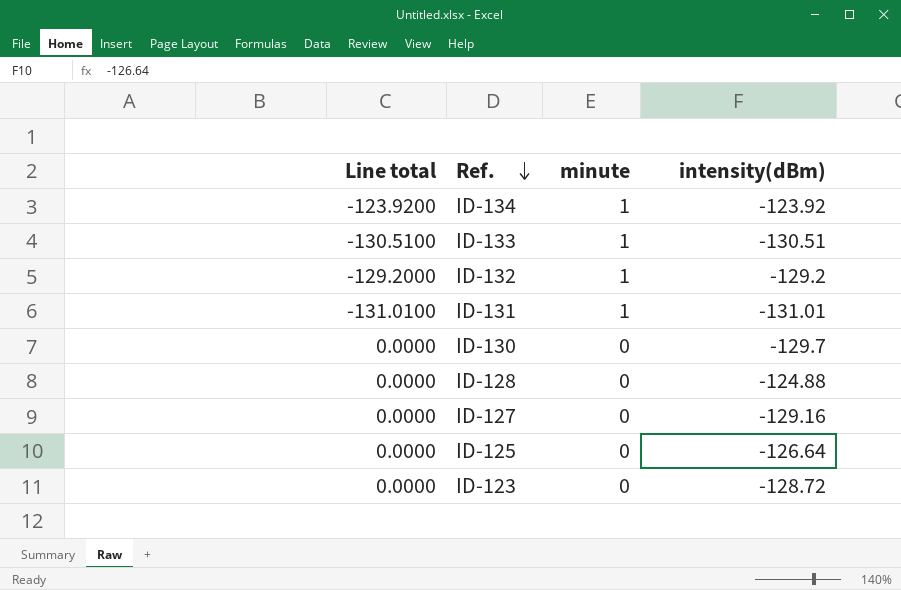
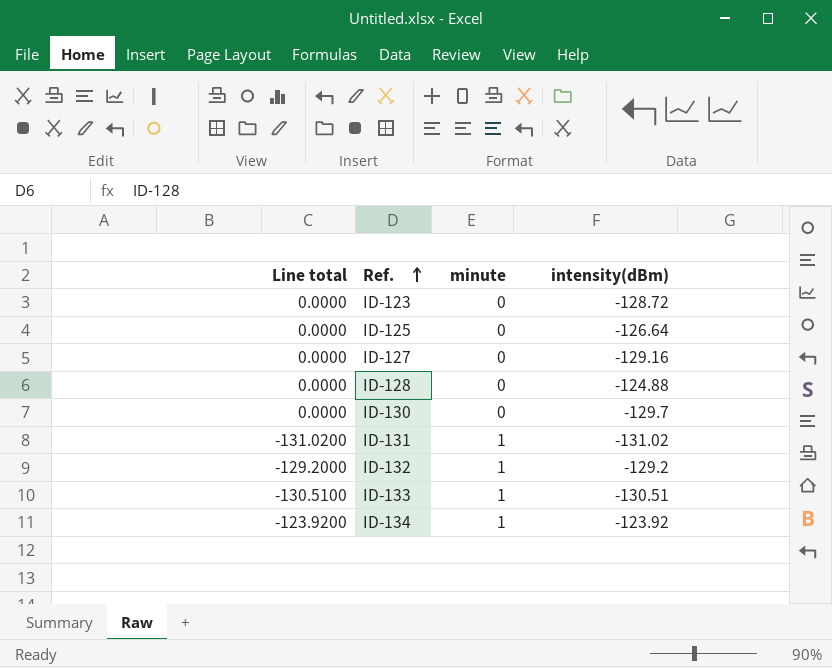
row order: Ref. descending -> Ref. ascending
ID-131 | Line total: -131.0100 -> -131.0200
ID-131 | intensity(dBm): -131.01 -> -131.02

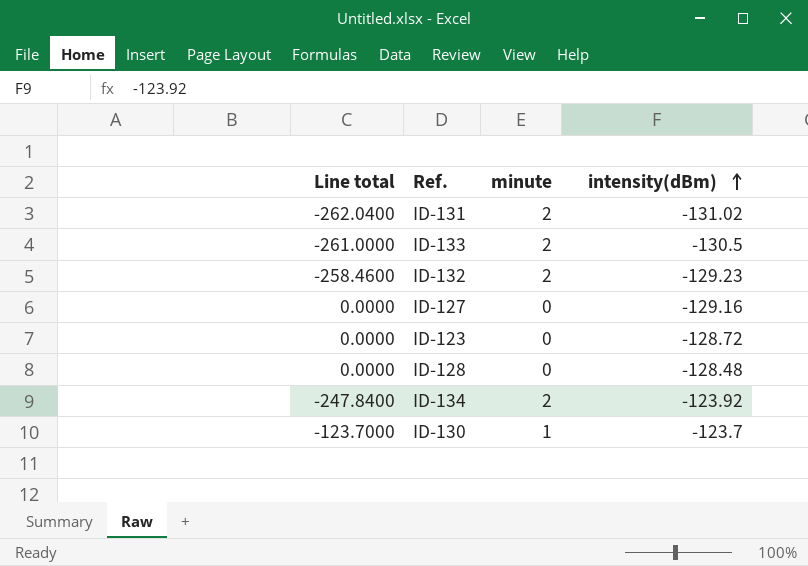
row order: Ref. ascending -> intensity(dBm) ascending
row ID-125: 0.0000 | 0 | -126.64 -> none
ID-131 | Line total: -131.0200 -> -262.0400
ID-131 | minute: 1 -> 2
ID-133 | Line total: -130.5100 -> -261.0000
ID-133 | minute: 1 -> 2
ID-133 | intensity(dBm): -130.51 -> -130.5
ID-132 | Line total: -129.2000 -> -258.4600
ID-132 | minute: 1 -> 2
ID-132 | intensity(dBm): -129.2 -> -129.23
ID-128 | intensity(dBm): -124.88 -> -128.48
ID-134 | Line total: -123.9200 -> -247.8400
ID-134 | minute: 1 -> 2
ID-130 | Line total: 0.0000 -> -123.7000
ID-130 | minute: 0 -> 1
ID-130 | intensity(dBm): -129.7 -> -123.7

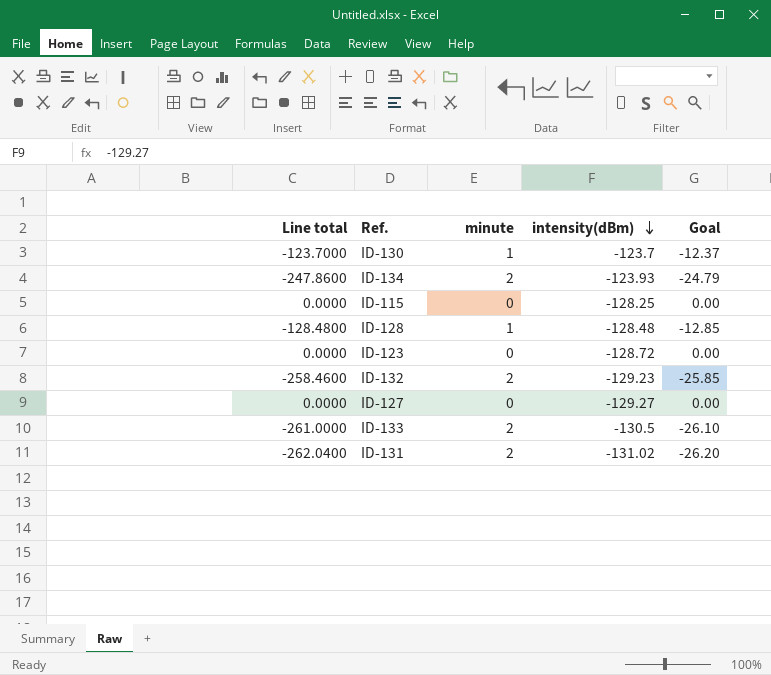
row order: intensity(dBm) ascending -> intensity(dBm) descending
column Goal | formula: none -> [Line total] * 0.1
ID-134 | Line total: -247.8400 -> -247.8600
ID-134 | intensity(dBm): -123.92 -> -123.93
row ID-115: none -> 0.0000 | 0 | -128.25 | 0.00
ID-128 | Line total: 0.0000 -> -128.4800
ID-128 | minute: 0 -> 1
ID-127 | intensity(dBm): -129.16 -> -129.27

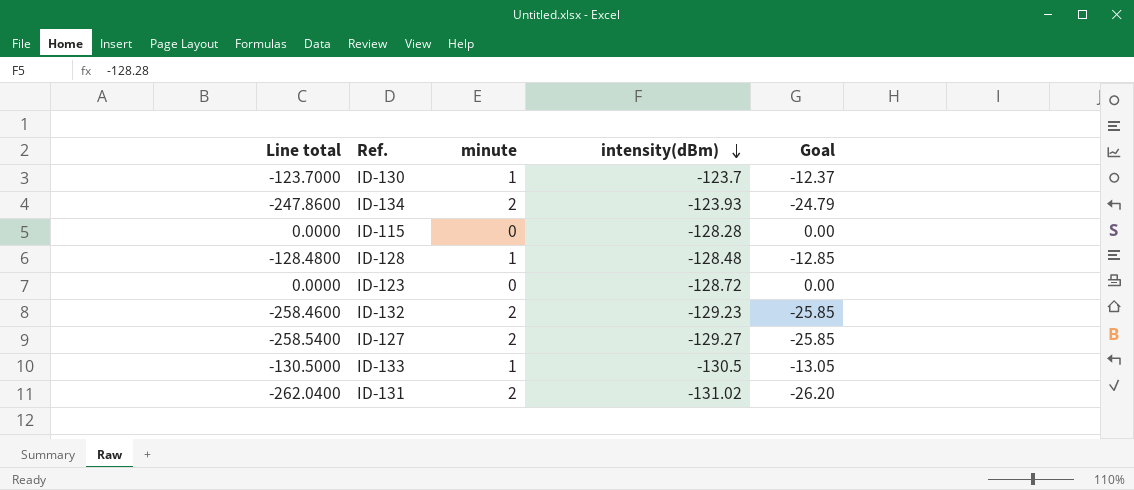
ID-115 | intensity(dBm): -128.25 -> -128.28
ID-127 | Line total: 0.0000 -> -258.5400
ID-127 | minute: 0 -> 2
ID-127 | Goal: 0.00 -> -25.85
ID-133 | Line total: -261.0000 -> -130.5000
ID-133 | minute: 2 -> 1
ID-133 | Goal: -26.10 -> -13.05

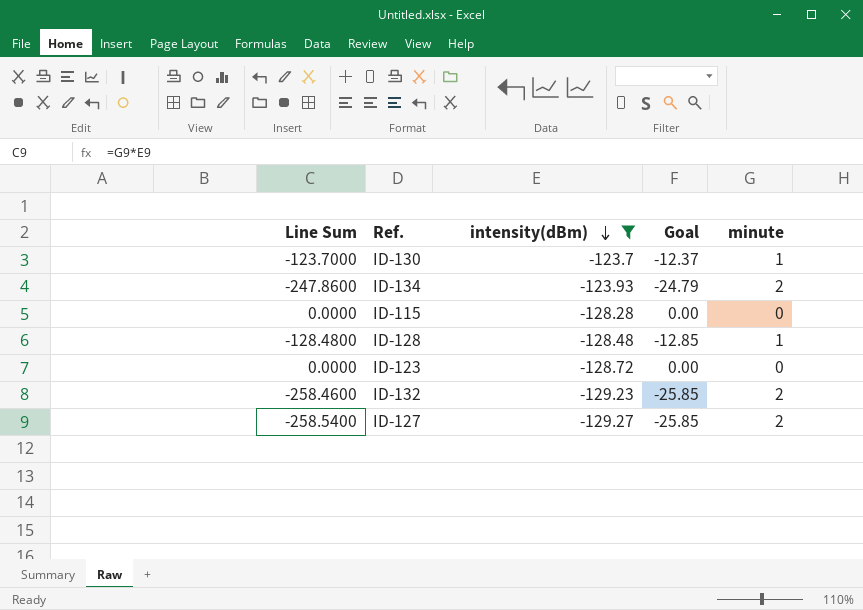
filter: none -> intensity(dBm) >= -129.27
column name: Line total -> Line Sum
column minute | position: 3 -> 5

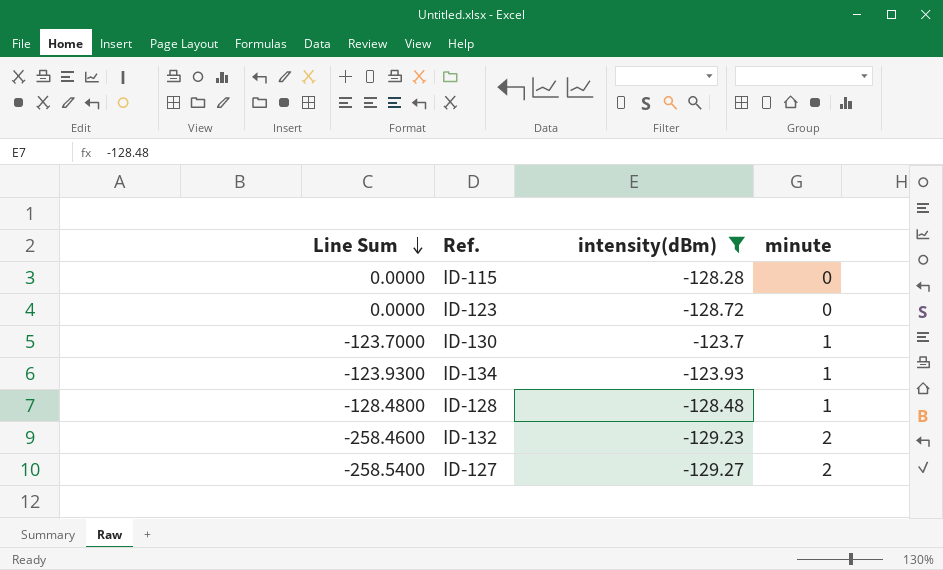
row order: intensity(dBm) descending -> Line Sum descending
column Goal | formula: [Line Sum] * 0.1 -> none
ID-134 | Line Sum: -247.8600 -> -123.9300
ID-134 | minute: 2 -> 1

